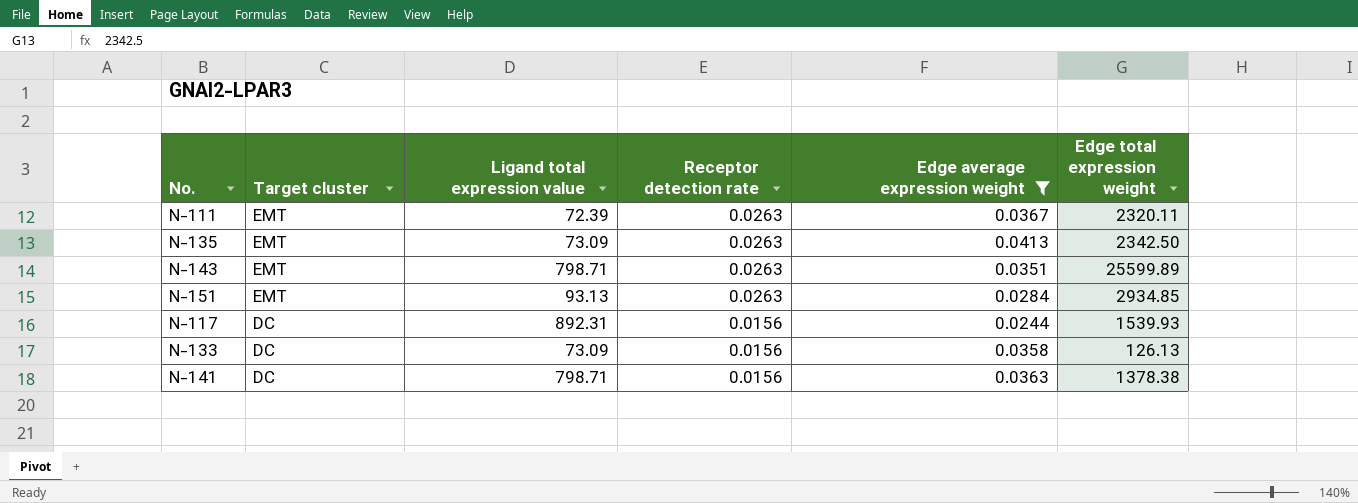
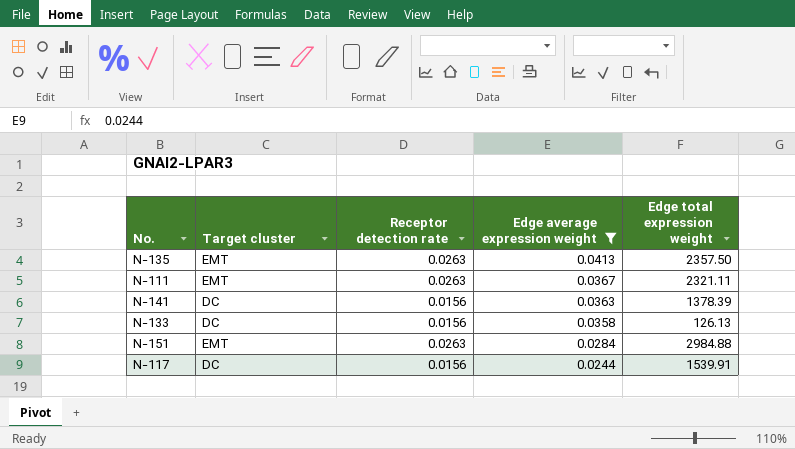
row order: Target cluster descending -> Edge average expression weight descending
column Ligand total expression value | position: 3 -> none
row N-143: EMT | 798.71 | 0.0263 | 0.0351 | 25599.89 -> none
N-135 | Edge total expression weight: 2342.50 -> 2357.50
N-111 | Edge total expression weight: 2320.11 -> 2321.11
N-141 | Edge total expression weight: 1378.38 -> 1378.39
N-151 | Edge total expression weight: 2934.85 -> 2984.88
N-117 | Edge total expression weight: 1539.93 -> 1539.91

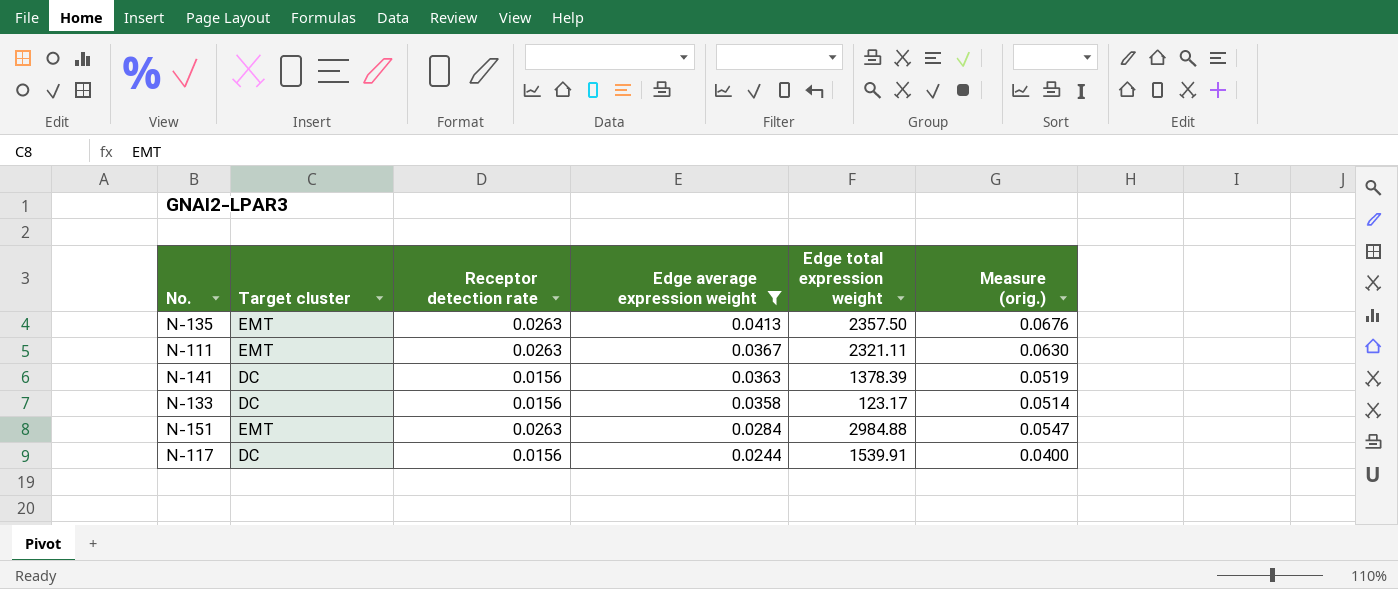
column Measure (orig.) | formula: none -> [Receptor detection rate] + [Edge average expression weight]
N-133 | Edge total expression weight: 126.13 -> 123.17

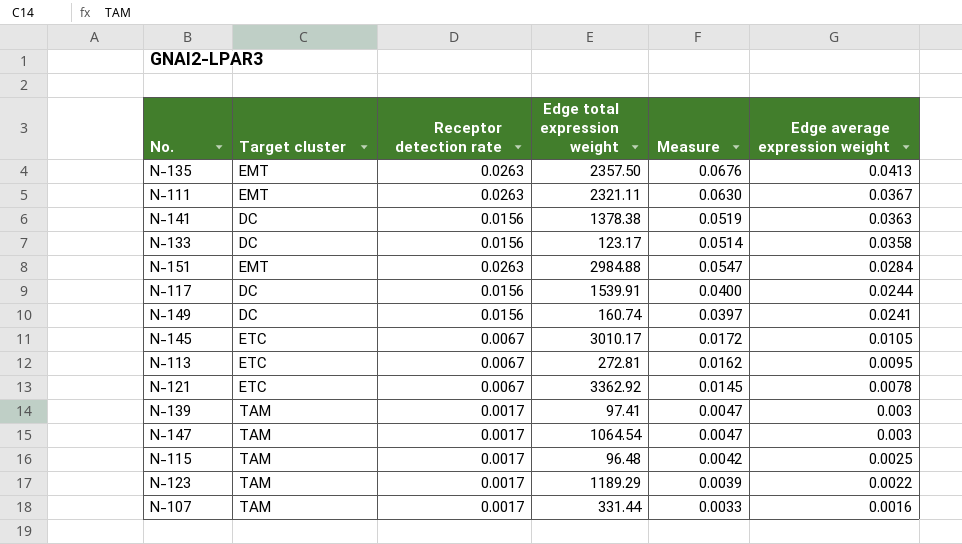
filter: Edge average expression weight >= 0.0244 -> none
column name: Measure (orig.) -> Measure
column Edge average expression weight | position: 4 -> 6
N-141 | Edge total expression weight: 1378.39 -> 1378.38

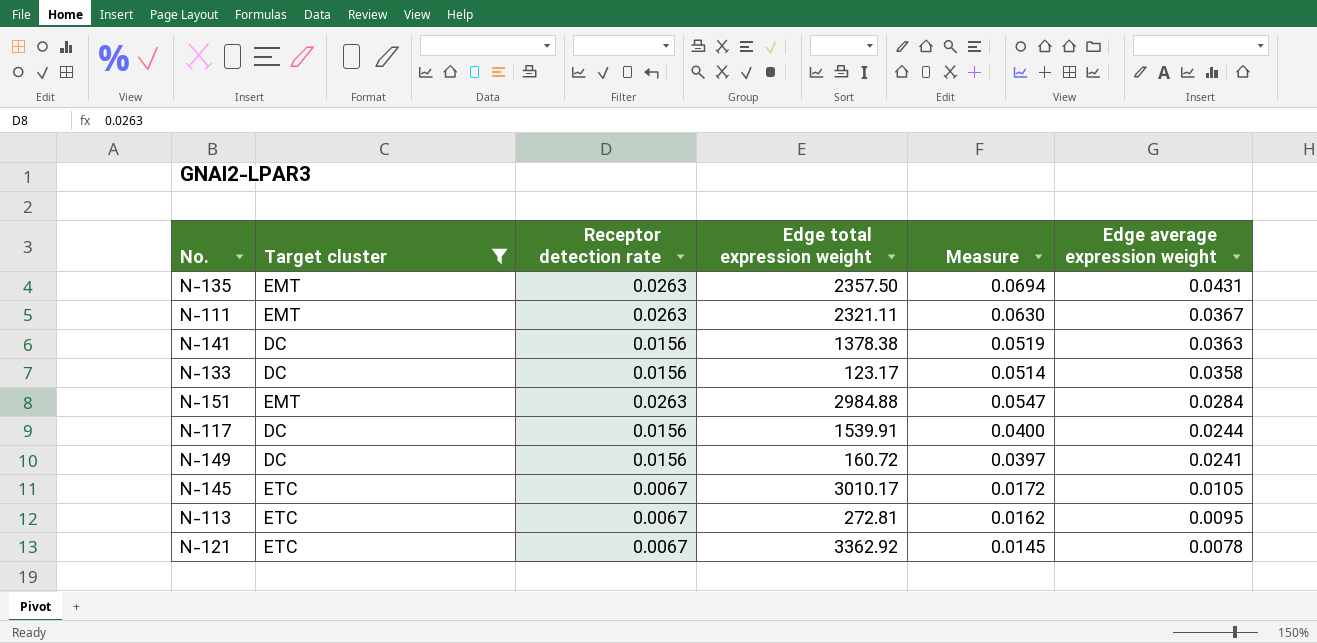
filter: none -> Target cluster != TAM
N-135 | Measure: 0.0676 -> 0.0694
N-135 | Edge average expression weight: 0.0413 -> 0.0431
N-149 | Edge total expression weight: 160.74 -> 160.72

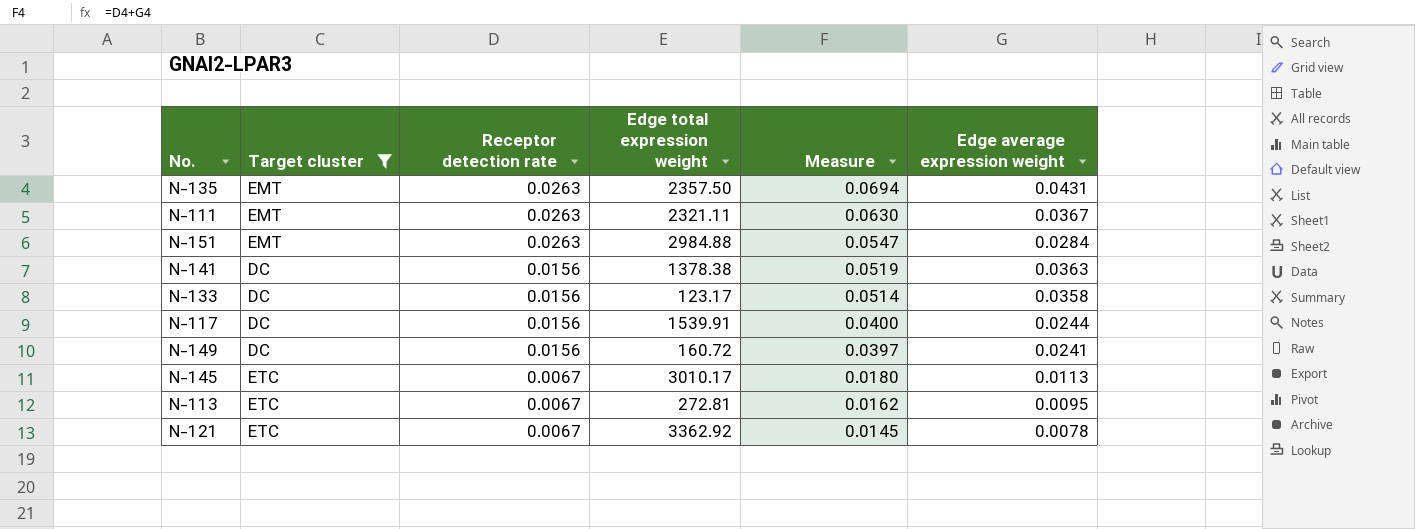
row order: Edge average expression weight descending -> Receptor detection rate descending
N-145 | Measure: 0.0172 -> 0.0180
N-145 | Edge average expression weight: 0.0105 -> 0.0113

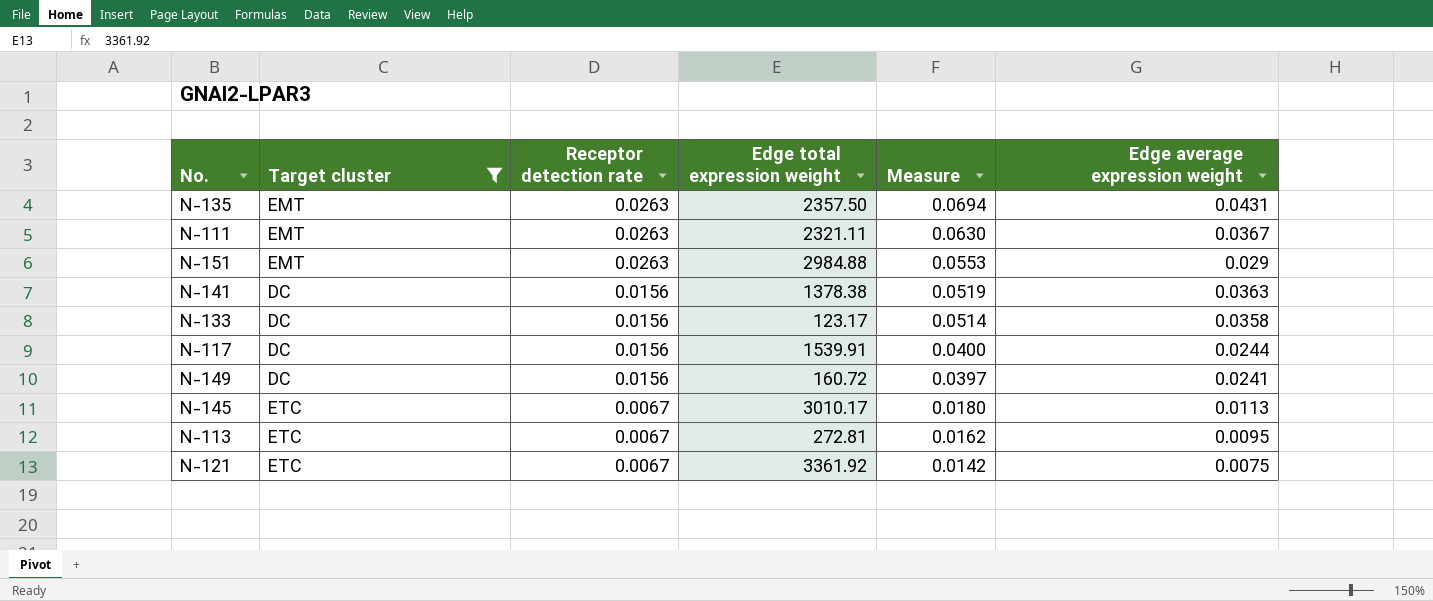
N-151 | Measure: 0.0547 -> 0.0553
N-151 | Edge average expression weight: 0.0284 -> 0.029
N-121 | Edge total expression weight: 3362.92 -> 3361.92
N-121 | Measure: 0.0145 -> 0.0142
N-121 | Edge average expression weight: 0.0078 -> 0.0075

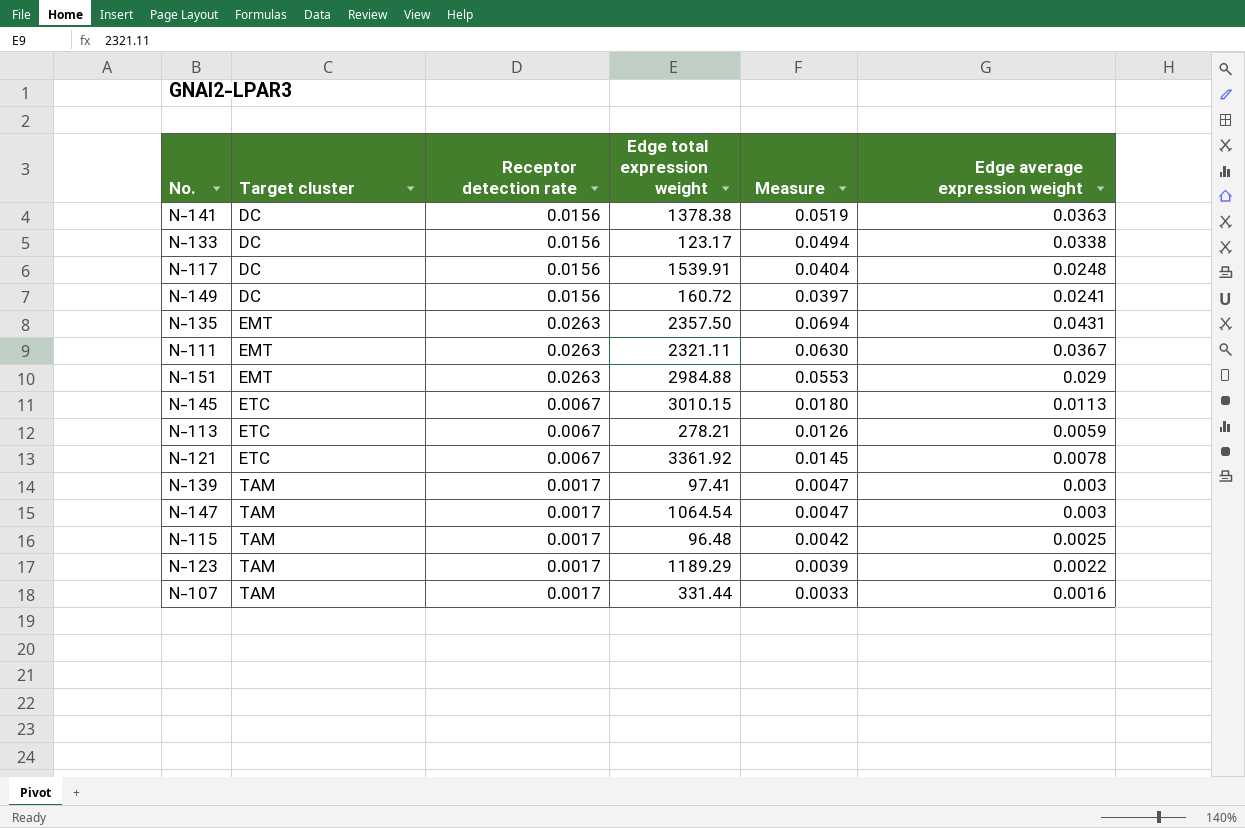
filter: Target cluster != TAM -> none
row order: Receptor detection rate descending -> Target cluster ascending
N-133 | Measure: 0.0514 -> 0.0494
N-133 | Edge average expression weight: 0.0358 -> 0.0338
N-117 | Measure: 0.0400 -> 0.0404
N-117 | Edge average expression weight: 0.0244 -> 0.0248
N-145 | Edge total expression weight: 3010.17 -> 3010.15
N-113 | Edge total expression weight: 272.81 -> 278.21
N-113 | Measure: 0.0162 -> 0.0126
N-113 | Edge average expression weight: 0.0095 -> 0.0059
N-121 | Measure: 0.0142 -> 0.0145
N-121 | Edge average expression weight: 0.0075 -> 0.0078

